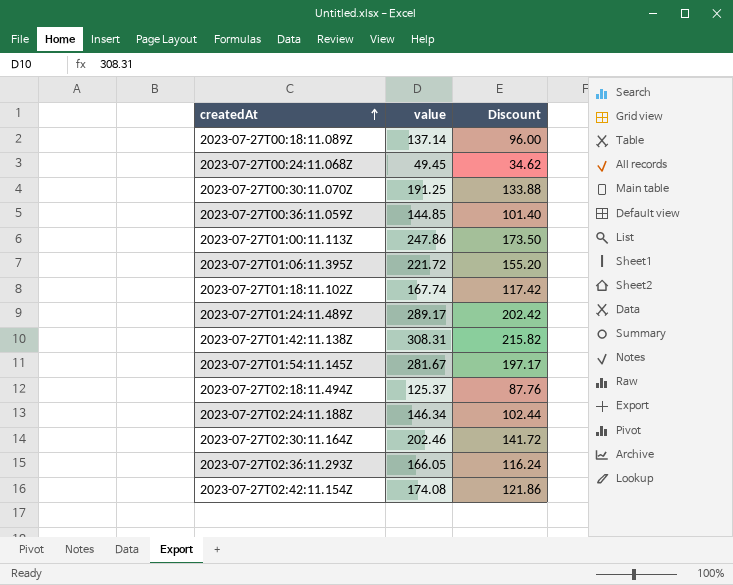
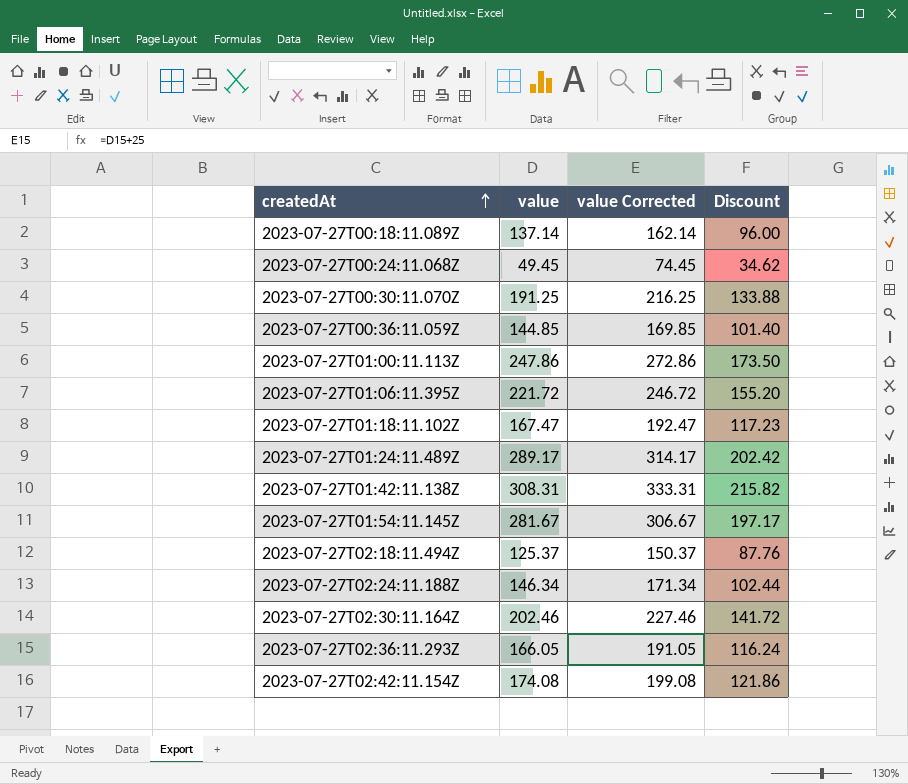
column value Corrected | formula: none -> [value] + 25
2023-07-27T01:18:11.102Z | value: 167.74 -> 167.47
2023-07-27T01:18:11.102Z | Discount: 117.42 -> 117.23

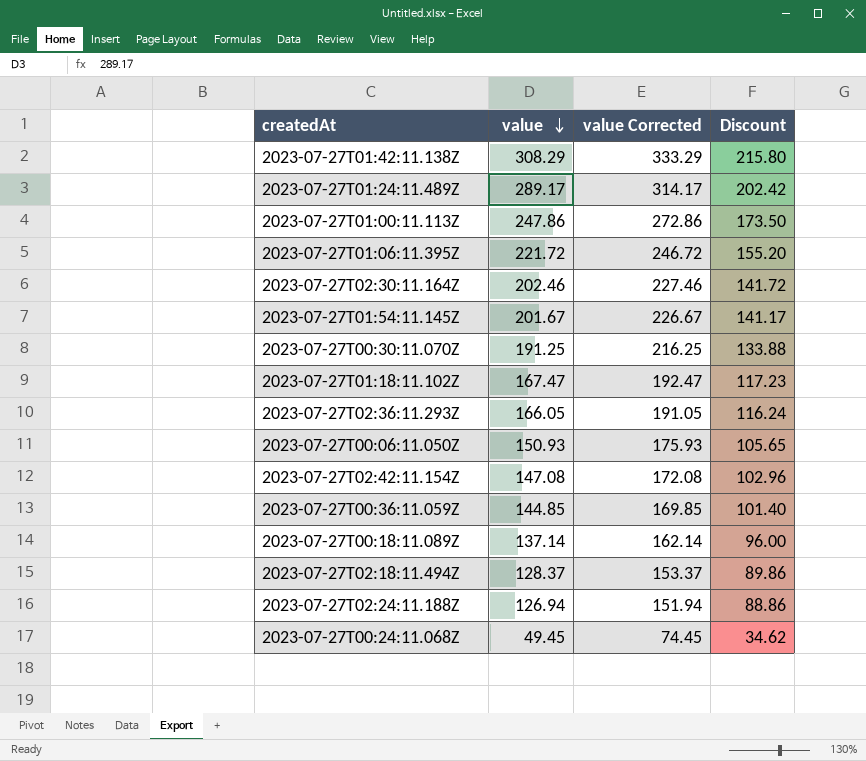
row order: createdAt ascending -> value descending
2023-07-27T01:42:11.138Z | value: 308.31 -> 308.29
2023-07-27T01:42:11.138Z | value Corrected: 333.31 -> 333.29
2023-07-27T01:42:11.138Z | Discount: 215.82 -> 215.80
2023-07-27T01:54:11.145Z | value: 281.67 -> 201.67
2023-07-27T01:54:11.145Z | value Corrected: 306.67 -> 226.67
2023-07-27T01:54:11.145Z | Discount: 197.17 -> 141.17
row 2023-07-27T00:06:11.050Z: none -> 150.93 | 175.93 | 105.65
2023-07-27T02:42:11.154Z | value: 174.08 -> 147.08
2023-07-27T02:42:11.154Z | value Corrected: 199.08 -> 172.08
2023-07-27T02:42:11.154Z | Discount: 121.86 -> 102.96
2023-07-27T02:18:11.494Z | value: 125.37 -> 128.37
2023-07-27T02:18:11.494Z | value Corrected: 150.37 -> 153.37
2023-07-27T02:18:11.494Z | Discount: 87.76 -> 89.86
2023-07-27T02:24:11.188Z | value: 146.34 -> 126.94
2023-07-27T02:24:11.188Z | value Corrected: 171.34 -> 151.94
2023-07-27T02:24:11.188Z | Discount: 102.44 -> 88.86

